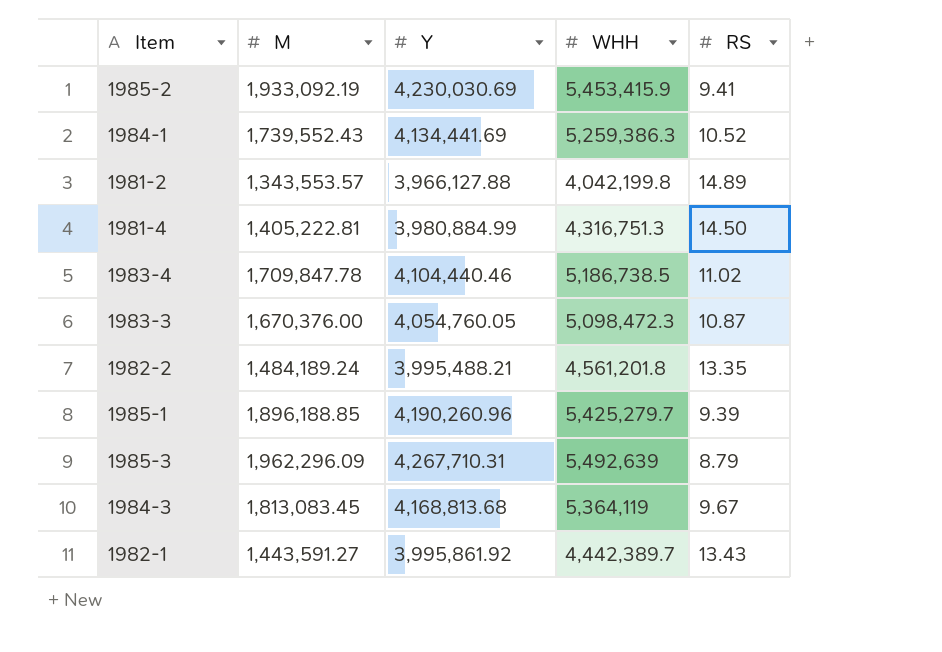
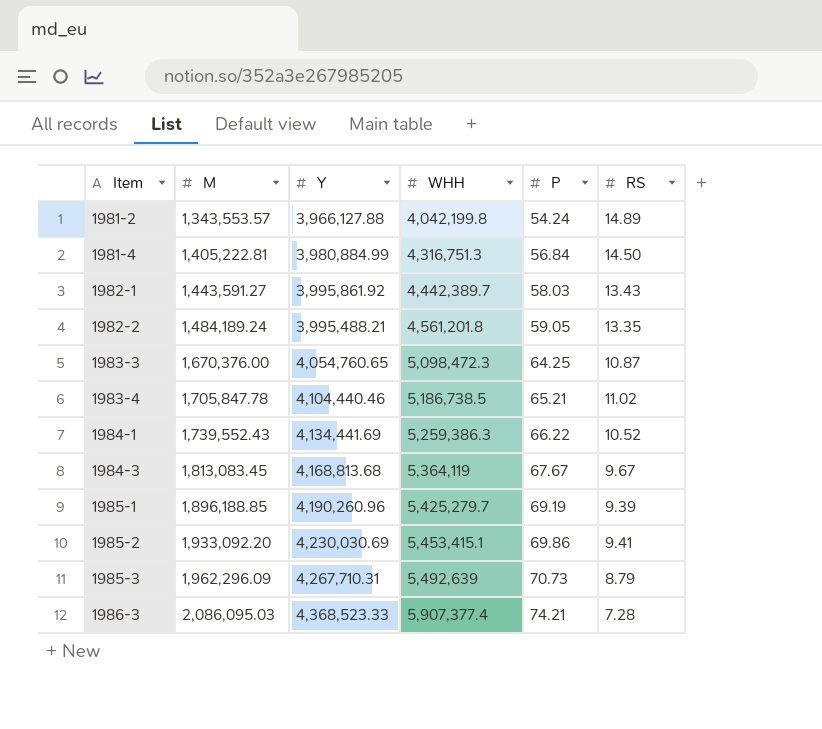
row order: none -> Item ascending
column P | position: none -> 5
1983-3 | Y: 4,054,760.05 -> 4,054,760.65
1983-4 | M: 1,709,847.78 -> 1,705,847.78
1985-2 | M: 1,933,092.19 -> 1,933,092.20
1985-2 | WHH: 5,453,415.9 -> 5,453,415.1
row 1986-3: none -> 2,086,095.03 | 4,368,523.33 | 5,907,377.4 | 74.21 | 7.28

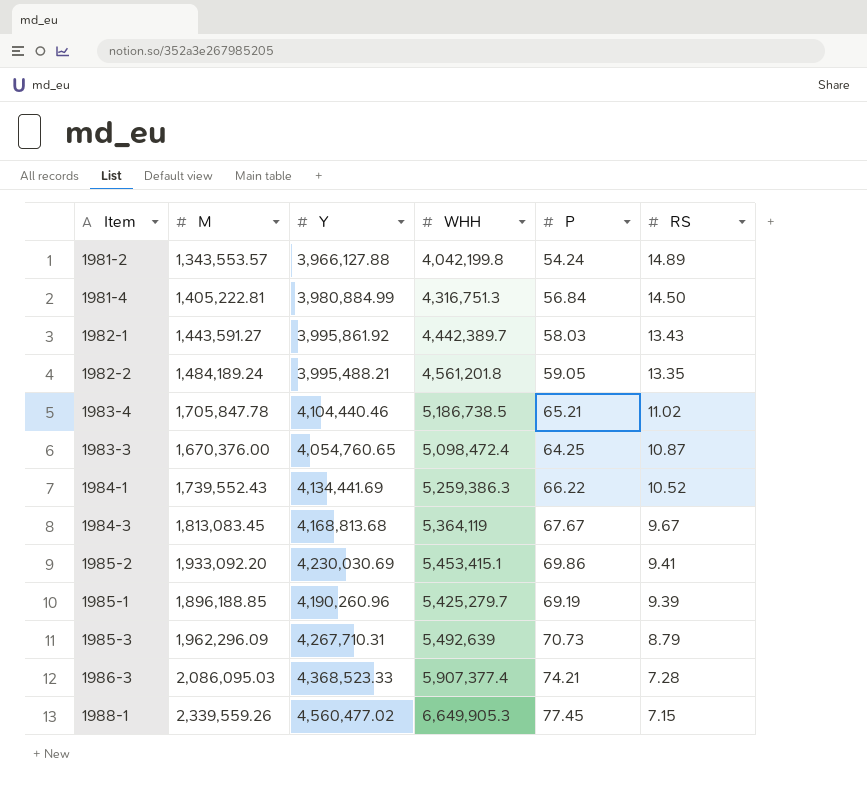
row order: Item ascending -> RS descending
1983-3 | WHH: 5,098,472.3 -> 5,098,472.4
row 1988-1: none -> 2,339,559.26 | 4,560,477.02 | 6,649,905.3 | 77.45 | 7.15

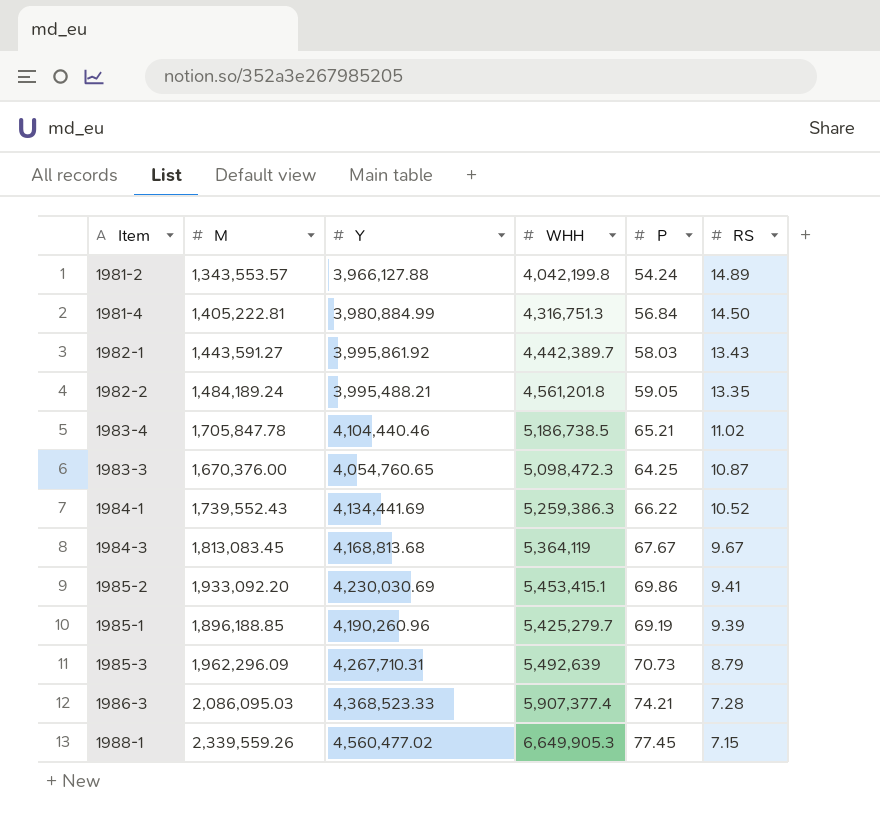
1983-3 | WHH: 5,098,472.4 -> 5,098,472.3

